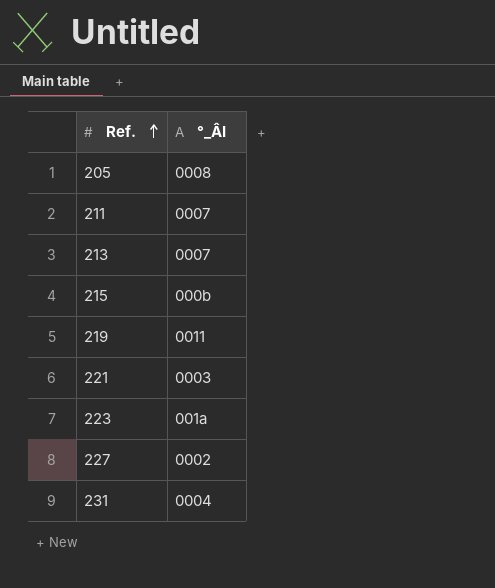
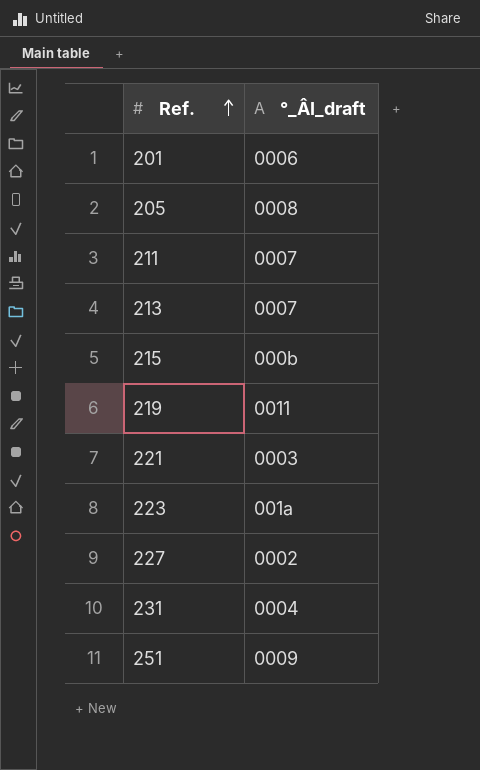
column name: °_ÂI -> °_ÂI_draft
row 201: none -> 0006
row 251: none -> 0009

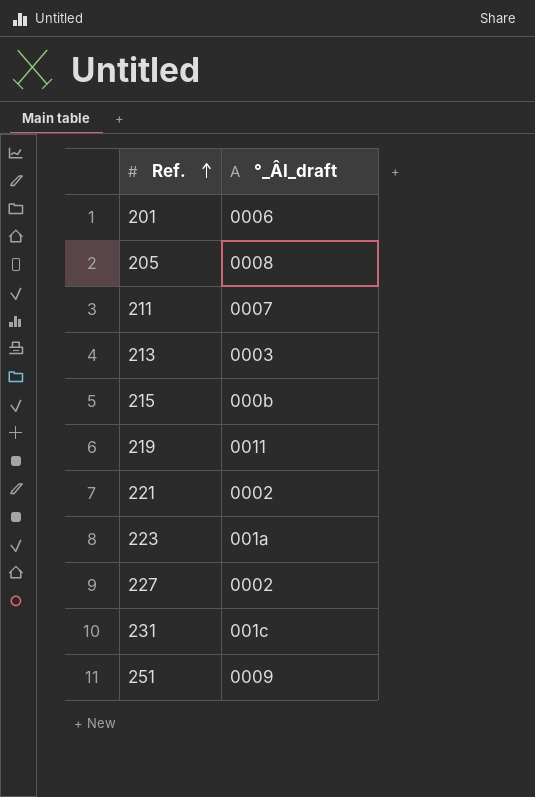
213 | °_ÂI_draft: 0007 -> 0003
221 | °_ÂI_draft: 0003 -> 0002
231 | °_ÂI_draft: 0004 -> 001c

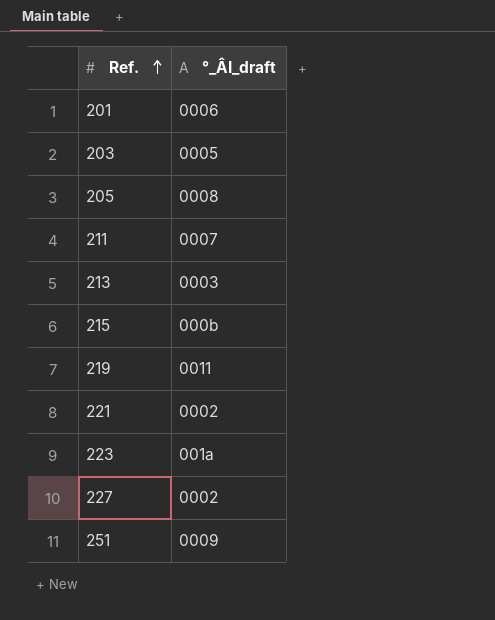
row 231: 001c -> none
row 203: none -> 0005

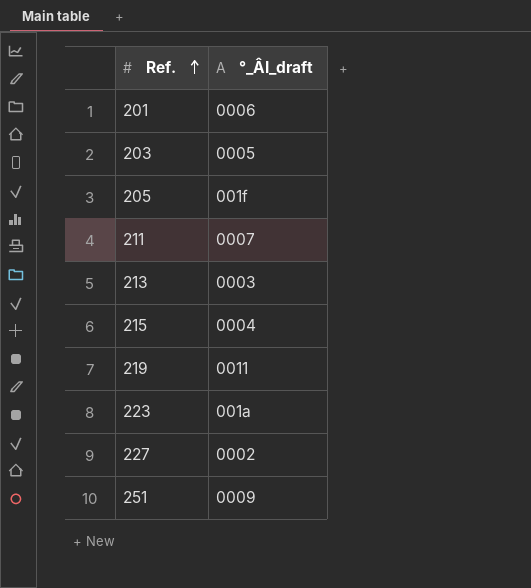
row 221: 0002 -> none
205 | °_ÂI_draft: 0008 -> 001f
215 | °_ÂI_draft: 000b -> 0004

